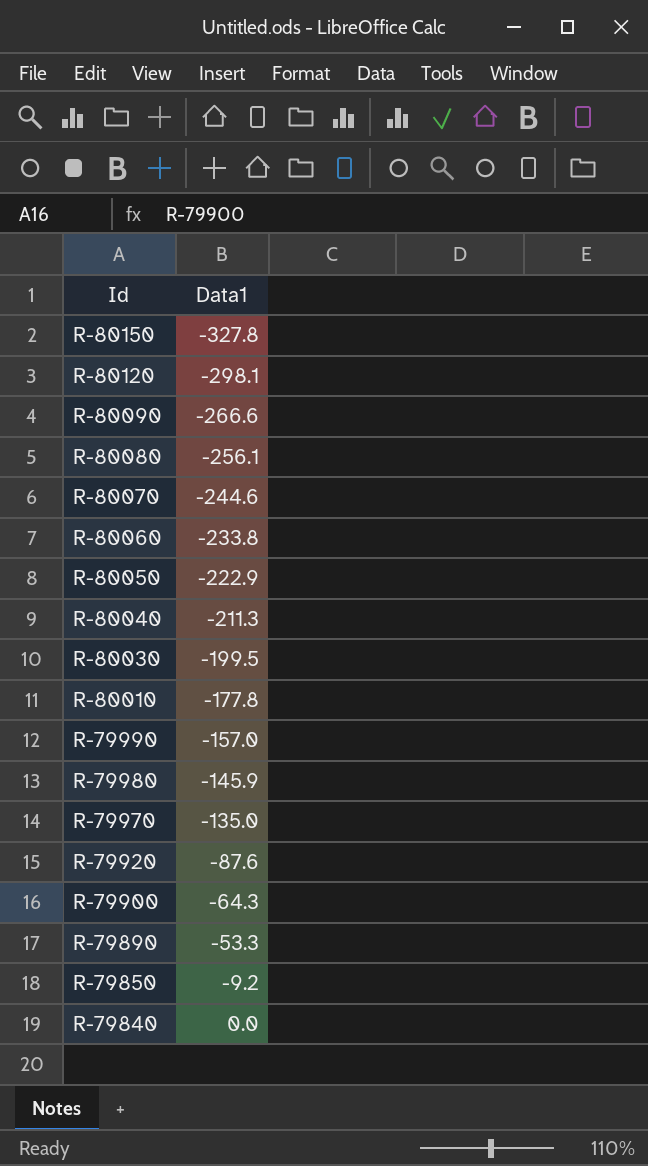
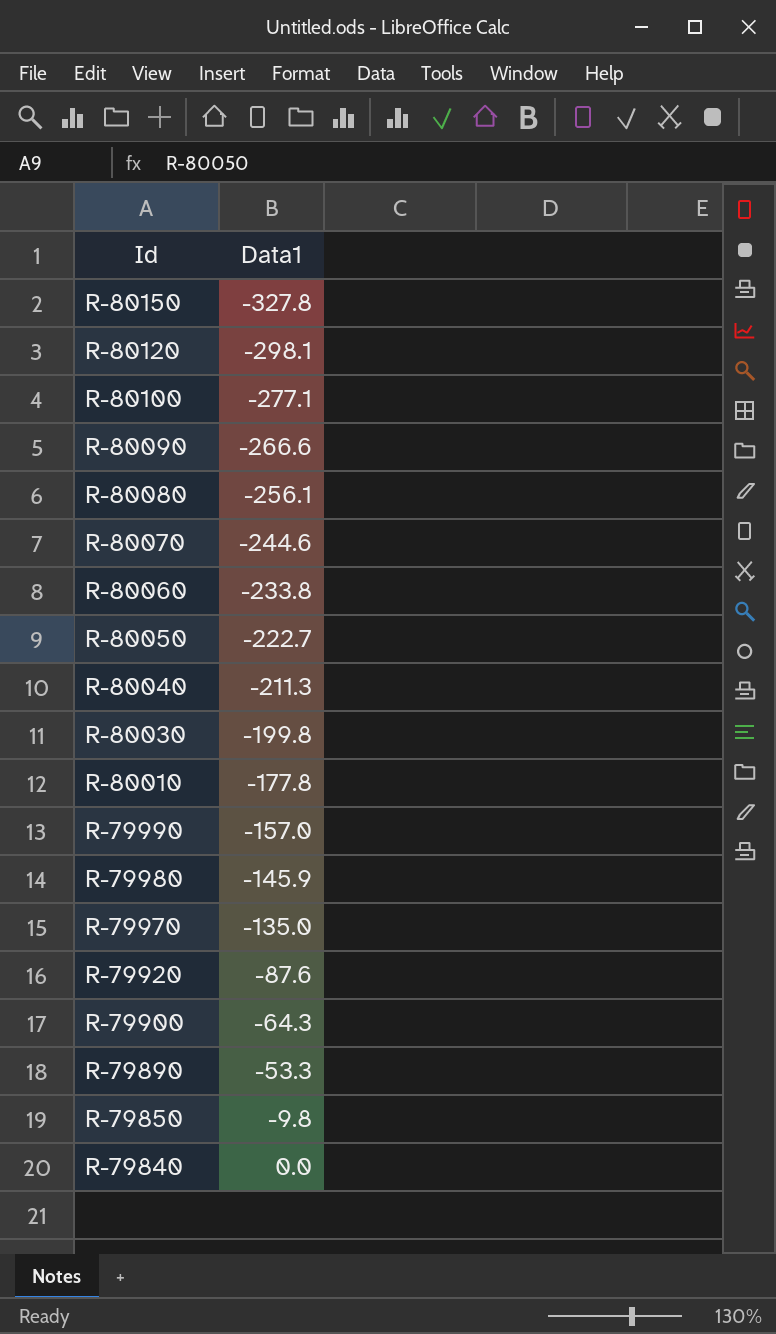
row R-80100: none -> -277.1
R-80050 | Data1: -222.9 -> -222.7
R-80030 | Data1: -199.5 -> -199.8
R-79850 | Data1: -9.2 -> -9.8

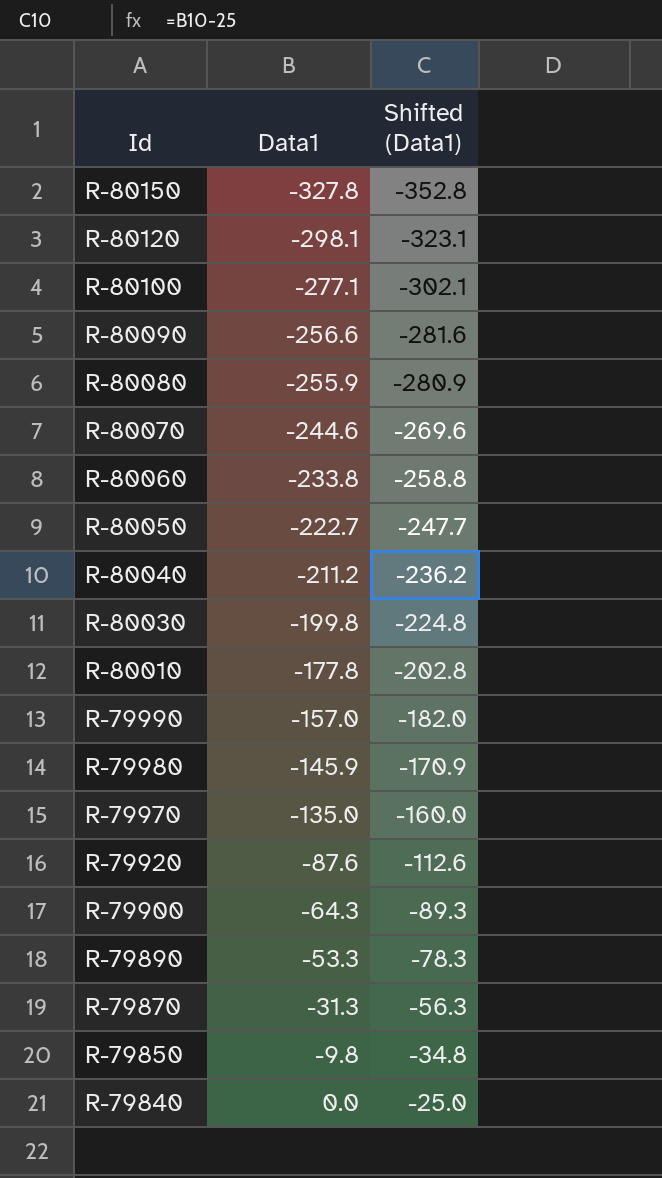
column Shifted (Data1) | formula: none -> [Data1] - 25
R-80090 | Data1: -266.6 -> -256.6
R-80080 | Data1: -256.1 -> -255.9
R-80040 | Data1: -211.3 -> -211.2
row R-79870: none -> -31.3 | -56.3

